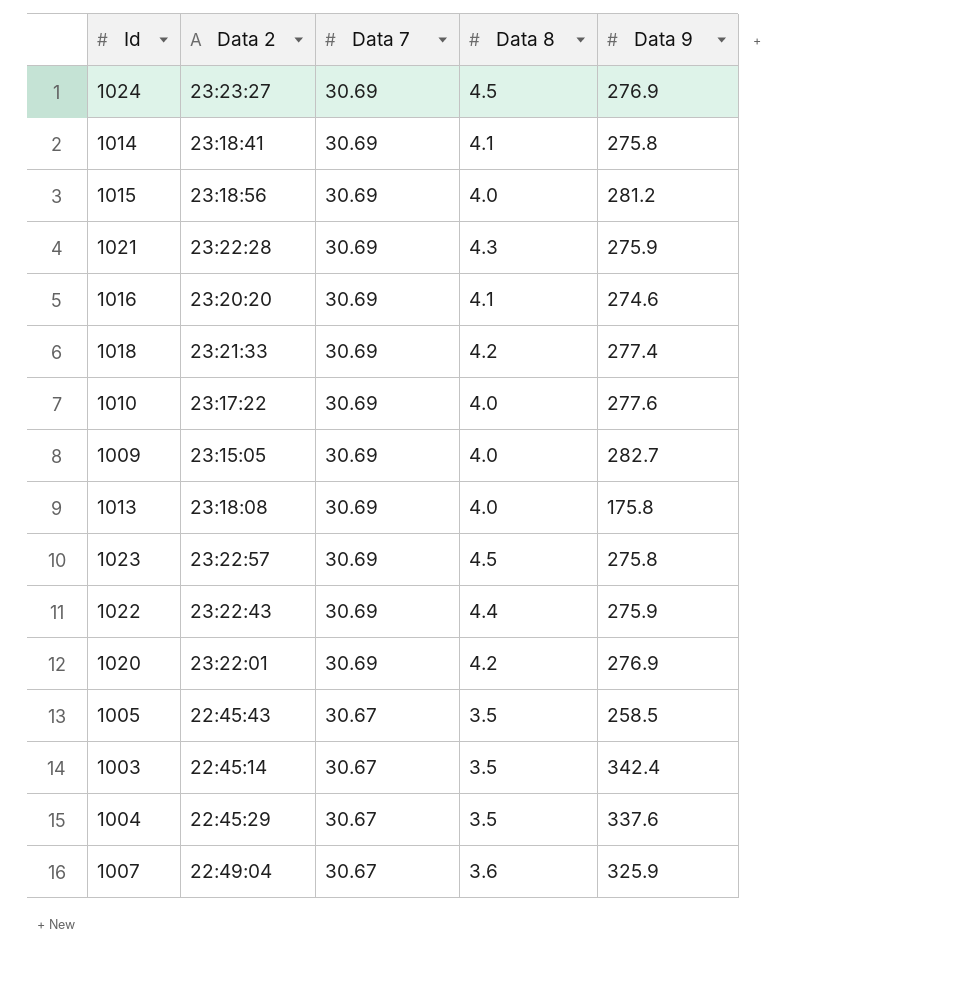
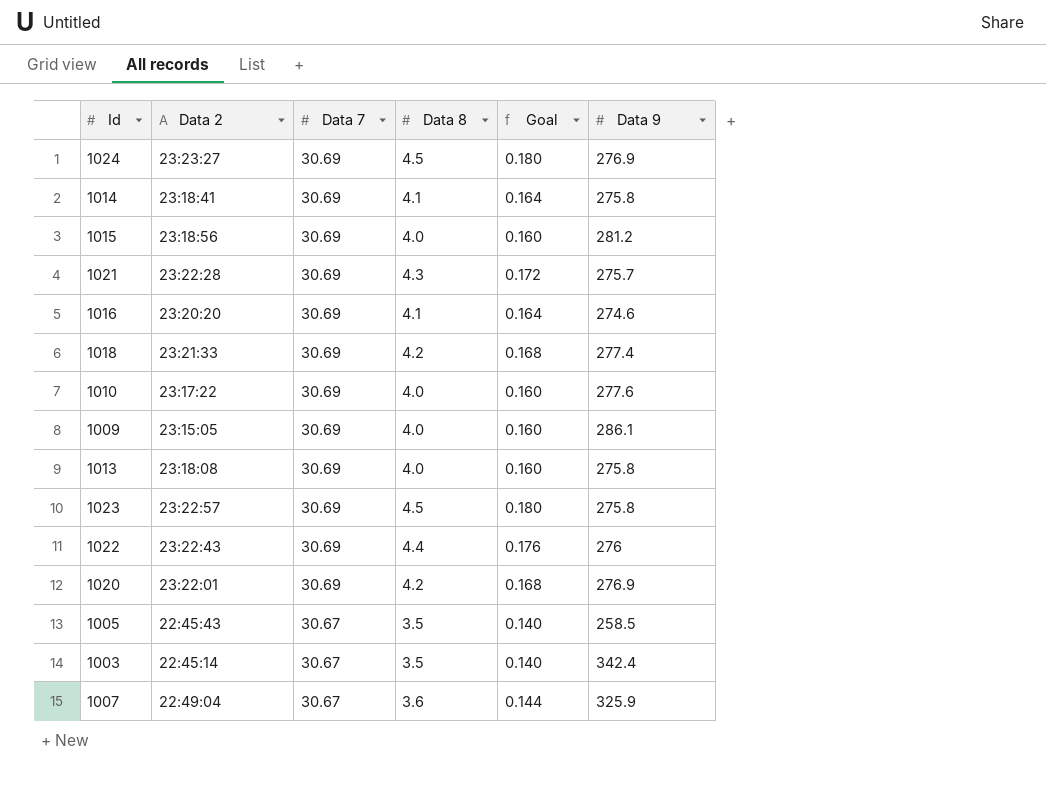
column Goal | formula: none -> [Data 8] * 0.04
row 1004: 22:45:29 | 30.67 | 3.5 | 337.6 -> none
1021 | Data 9: 275.9 -> 275.7
1009 | Data 9: 282.7 -> 286.1
1013 | Data 9: 175.8 -> 275.8
1022 | Data 9: 275.9 -> 276

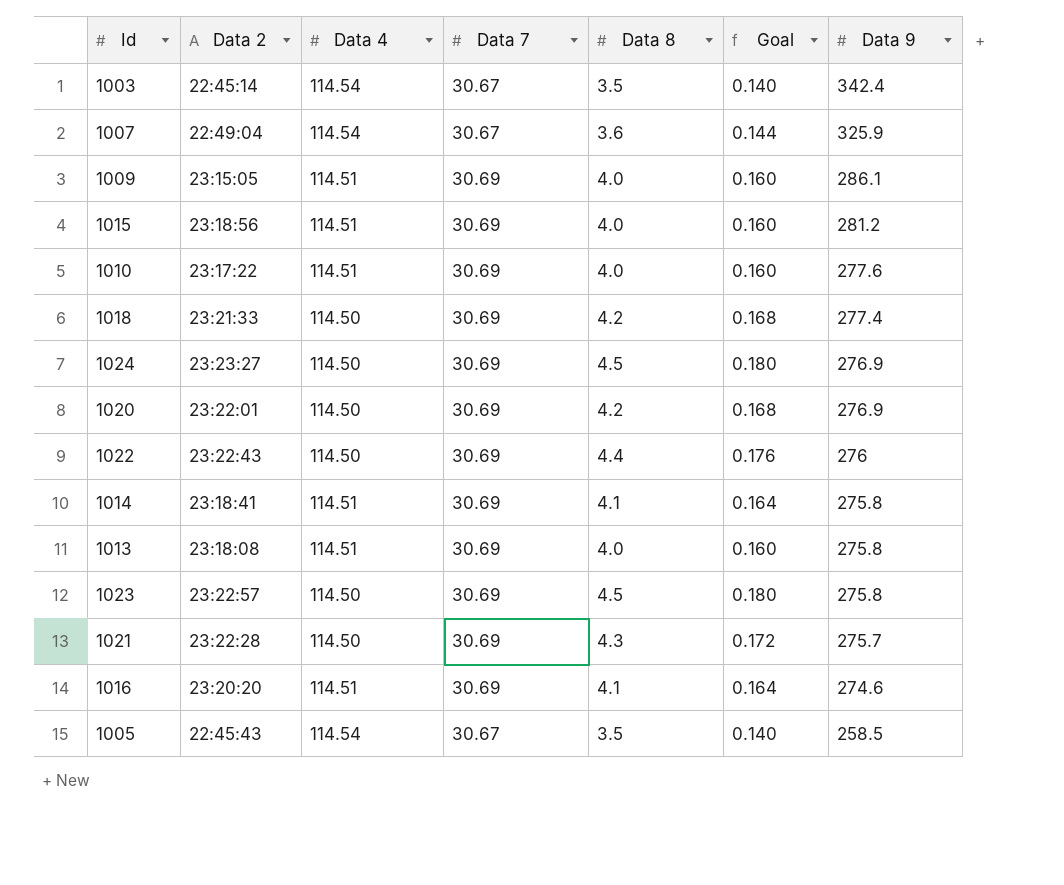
row order: Data 7 descending -> Data 9 descending
column Data 4 | position: none -> 3

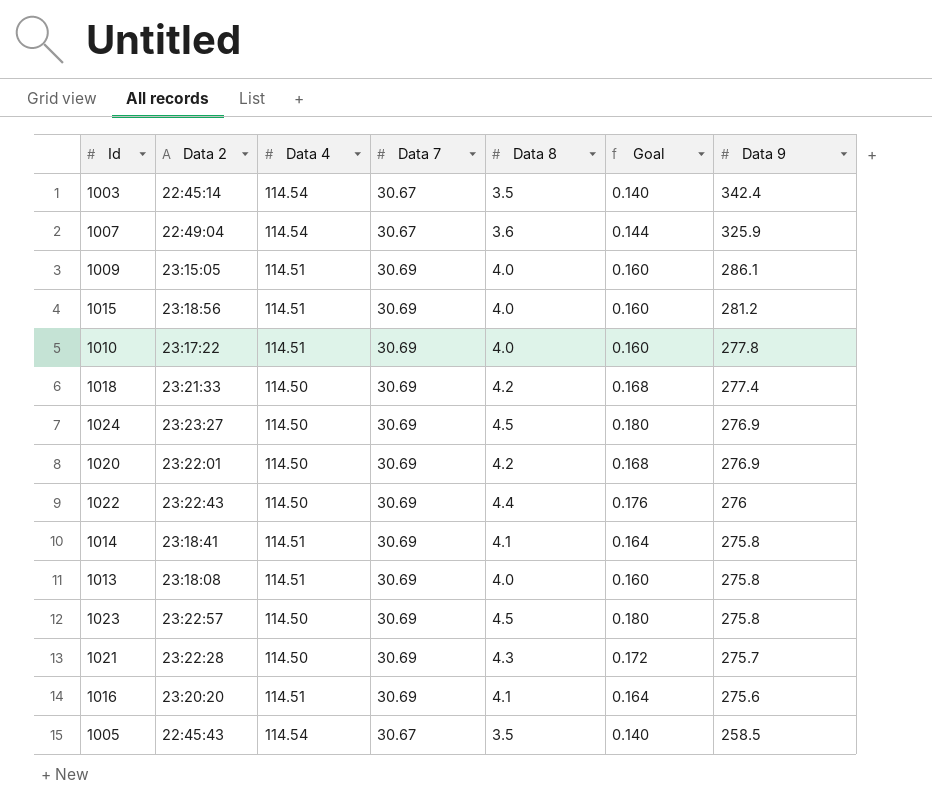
1010 | Data 9: 277.6 -> 277.8
1016 | Data 9: 274.6 -> 275.6

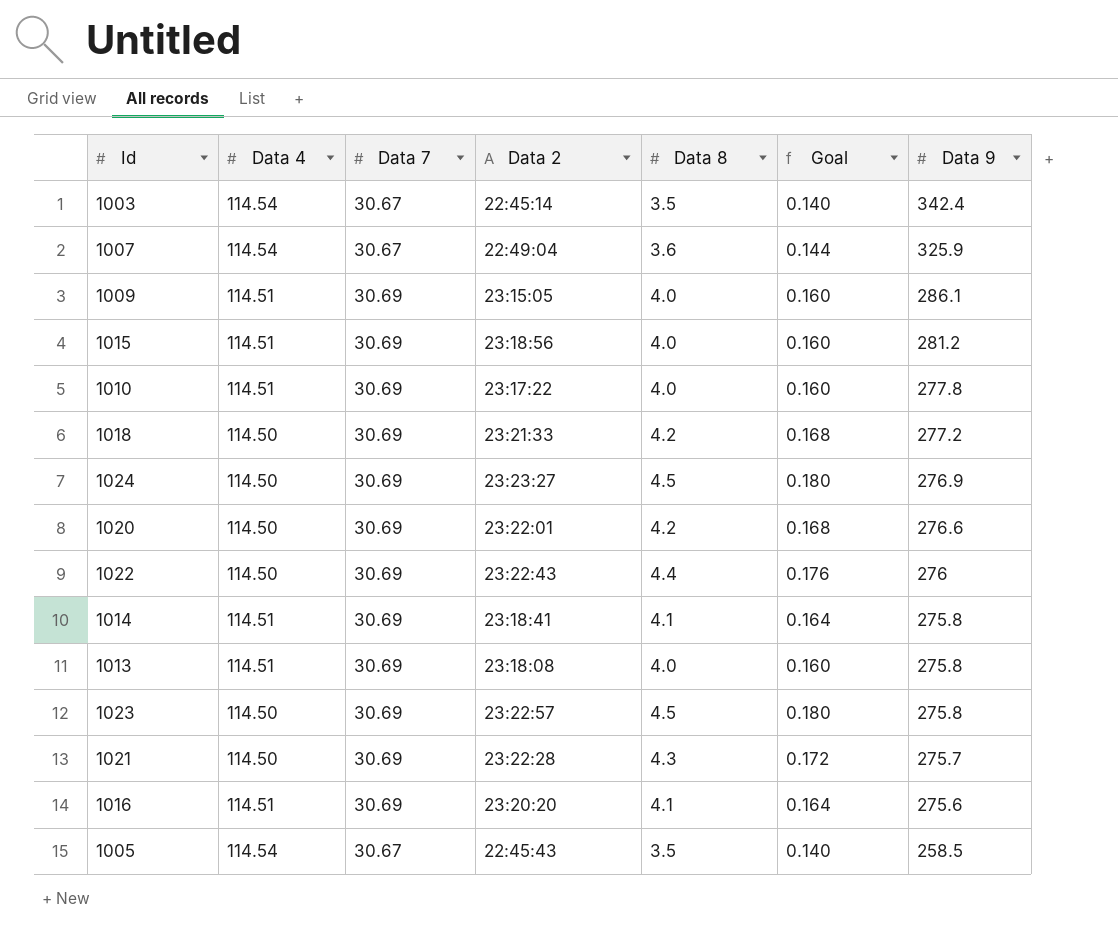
column Data 2 | position: 2 -> 4
1018 | Data 9: 277.4 -> 277.2
1020 | Data 9: 276.9 -> 276.6

